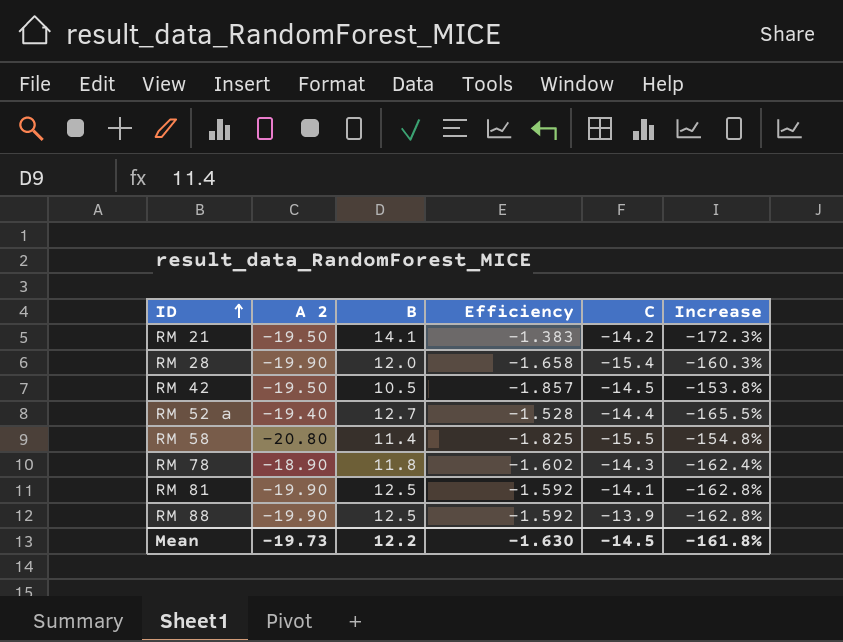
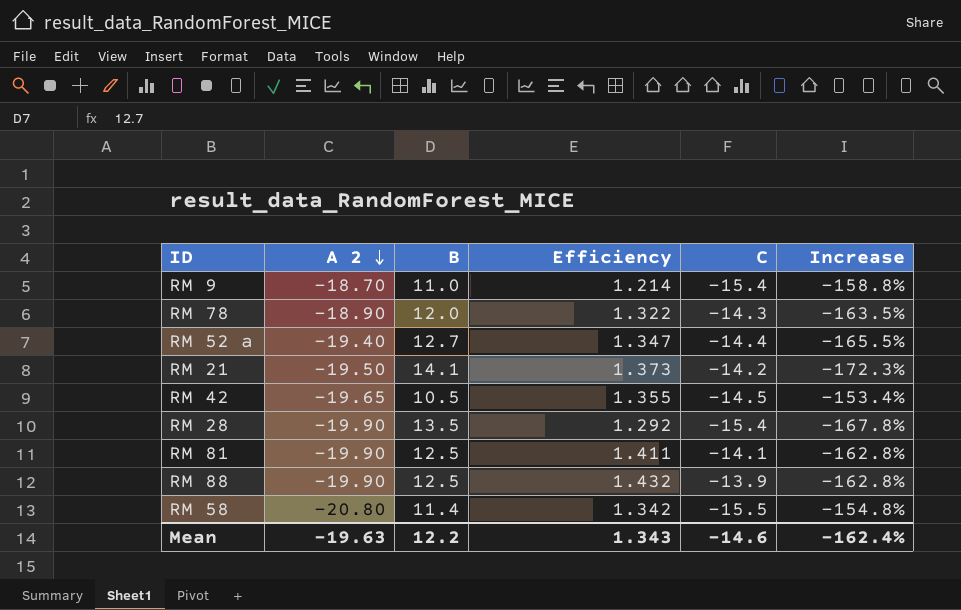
row order: ID ascending -> A 2 descending
column Efficiency | formula: [A 2] / [B] -> [A 2] / [C]
row RM 9: none -> -18.70 | 11.0 | 1.214 | -15.4 | -158.8%
RM 78 | B: 11.8 -> 12.0
RM 78 | Increase: -162.4% -> -163.5%
RM 42 | A 2: -19.50 -> -19.65
RM 42 | Increase: -153.8% -> -153.4%
RM 28 | B: 12.0 -> 13.5
RM 28 | Increase: -160.3% -> -167.8%
Mean | A 2: -19.73 -> -19.63
Mean | Efficiency: -1.630 -> 1.343
Mean | C: -14.5 -> -14.6
Mean | Increase: -161.8% -> -162.4%

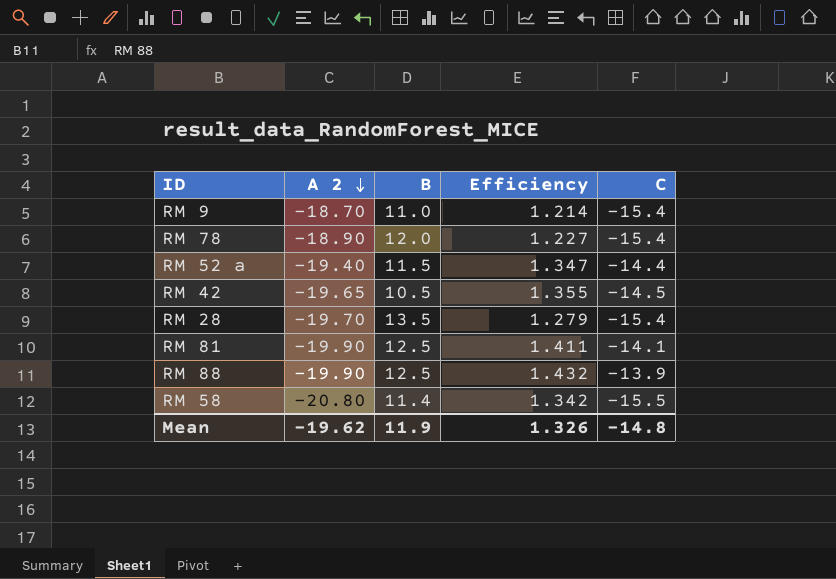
column Increase | formula: ([B] - [A 2]) / [A 2] -> none
row RM 21: -19.50 | 14.1 | 1.373 | -14.2 | -172.3% -> none
RM 78 | Efficiency: 1.322 -> 1.227
RM 78 | C: -14.3 -> -15.4
RM 52 a | B: 12.7 -> 11.5
RM 28 | A 2: -19.90 -> -19.70
RM 28 | Efficiency: 1.292 -> 1.279
Mean | A 2: -19.63 -> -19.62
Mean | B: 12.2 -> 11.9
Mean | Efficiency: 1.343 -> 1.326
Mean | C: -14.6 -> -14.8

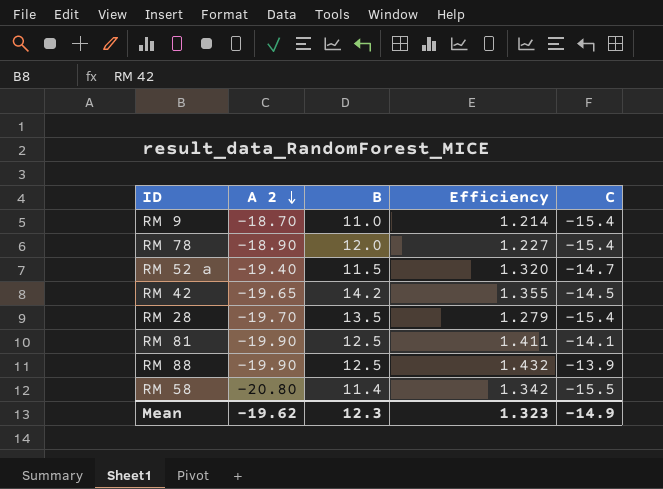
RM 52 a | Efficiency: 1.347 -> 1.320
RM 52 a | C: -14.4 -> -14.7
RM 42 | B: 10.5 -> 14.2
Mean | B: 11.9 -> 12.3
Mean | Efficiency: 1.326 -> 1.323
Mean | C: -14.8 -> -14.9

